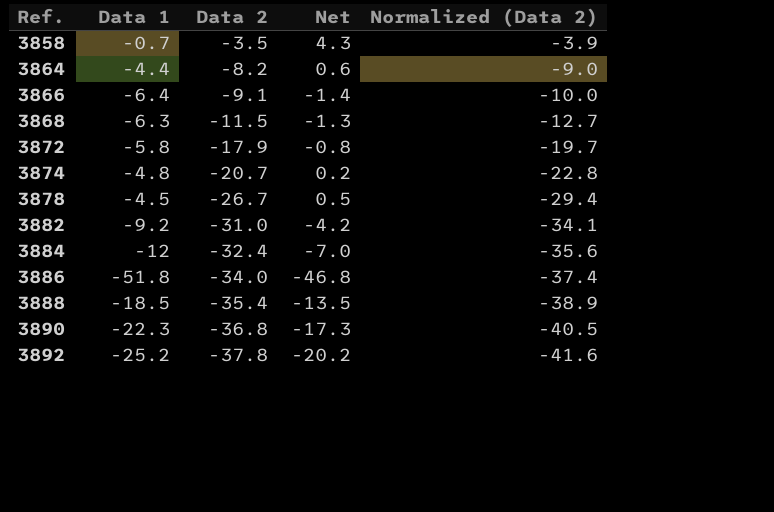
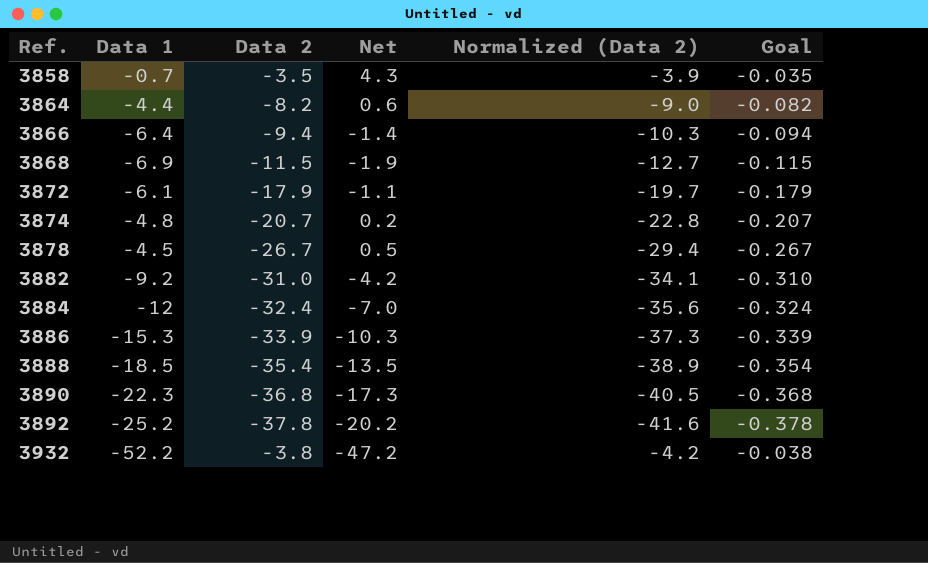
column Goal | formula: none -> [Data 2] * 0.01
3866 | Data 2: -9.1 -> -9.4
3866 | Normalized (Data 2): -10.0 -> -10.3
3868 | Data 1: -6.3 -> -6.9
3868 | Net: -1.3 -> -1.9
3872 | Data 1: -5.8 -> -6.1
3872 | Net: -0.8 -> -1.1
3886 | Data 1: -51.8 -> -15.3
3886 | Data 2: -34.0 -> -33.9
3886 | Net: -46.8 -> -10.3
3886 | Normalized (Data 2): -37.4 -> -37.3
row 3932: none -> -52.2 | -3.8 | -47.2 | -4.2 | -0.038

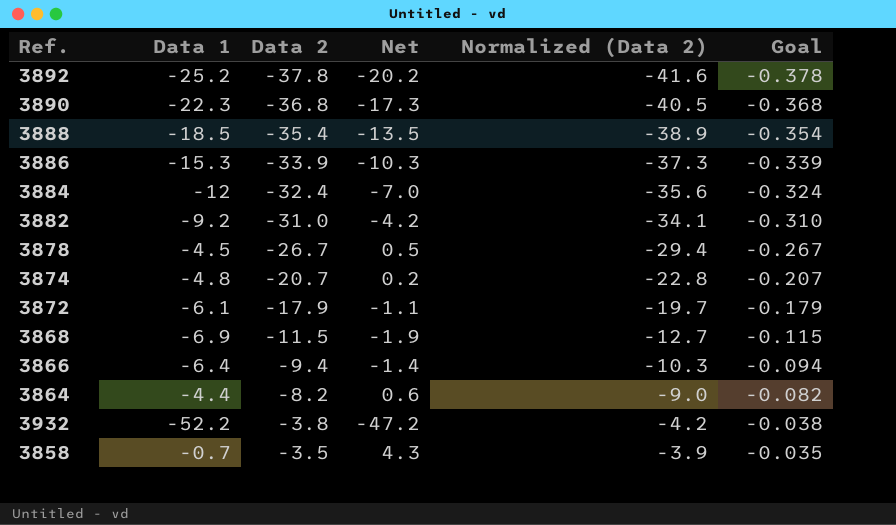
row order: Ref. ascending -> Data 2 ascending

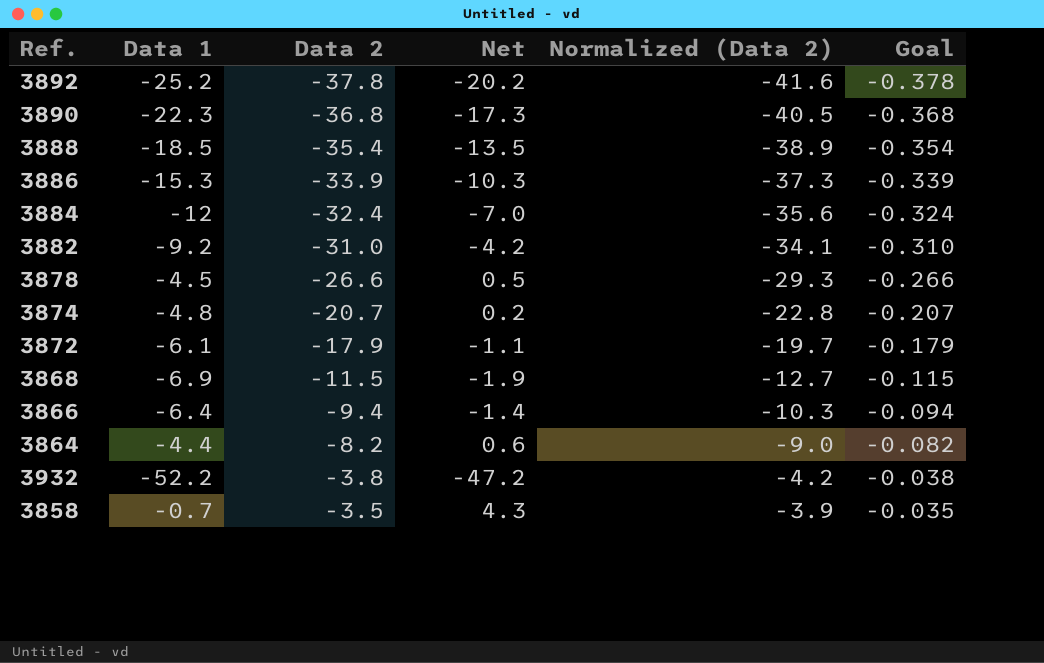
3878 | Data 2: -26.7 -> -26.6
3878 | Normalized (Data 2): -29.4 -> -29.3
3878 | Goal: -0.267 -> -0.266

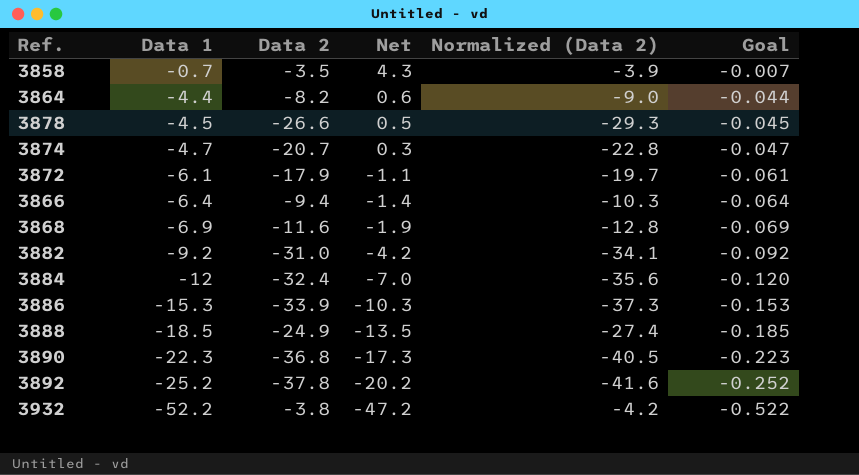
row order: Data 2 ascending -> Data 1 descending
column Goal | formula: [Data 2] * 0.01 -> [Data 1] * 0.01
3874 | Data 1: -4.8 -> -4.7
3874 | Net: 0.2 -> 0.3
3868 | Data 2: -11.5 -> -11.6
3868 | Normalized (Data 2): -12.7 -> -12.8
3888 | Data 2: -35.4 -> -24.9
3888 | Normalized (Data 2): -38.9 -> -27.4

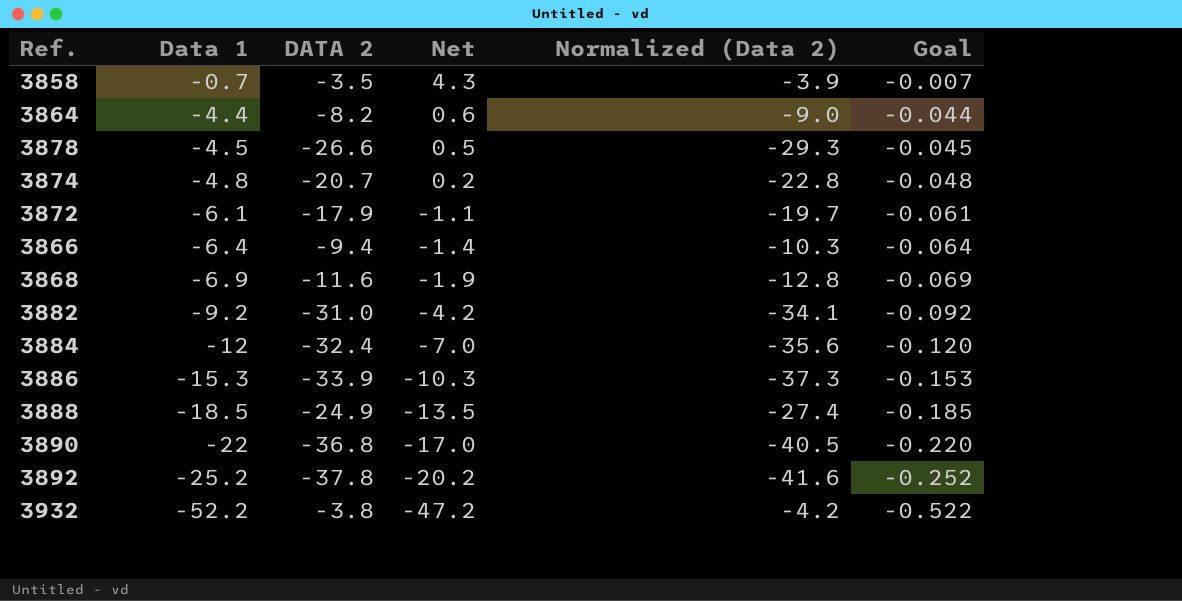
column name: Data 2 -> DATA 2
3874 | Data 1: -4.7 -> -4.8
3874 | Net: 0.3 -> 0.2
3874 | Goal: -0.047 -> -0.048
3890 | Data 1: -22.3 -> -22
3890 | Net: -17.3 -> -17.0
3890 | Goal: -0.223 -> -0.220

